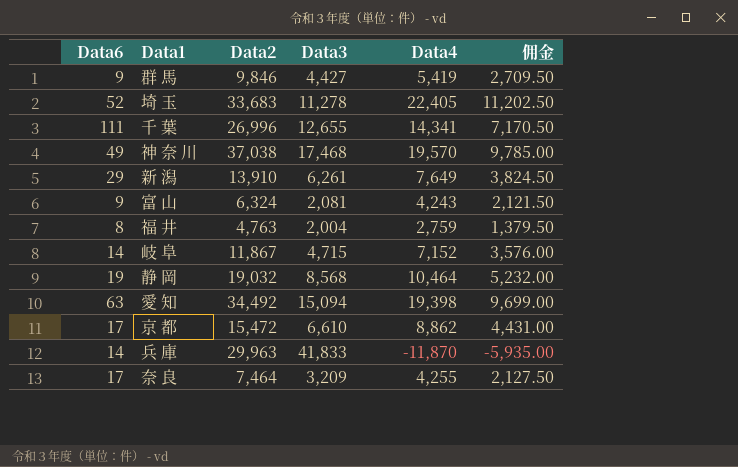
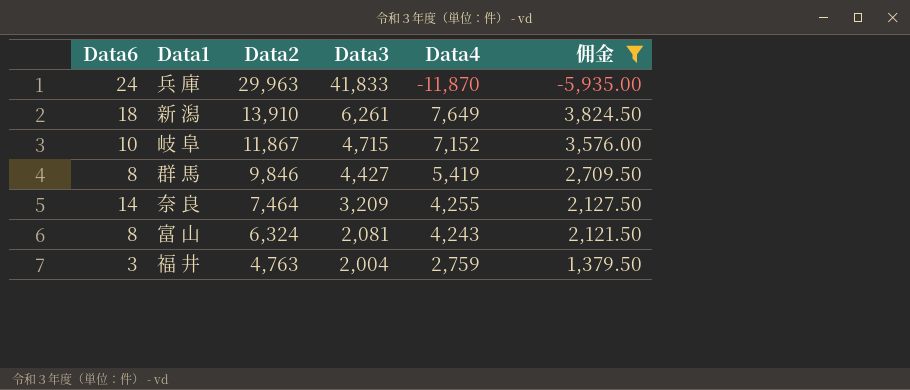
filter: none -> 佣金 <= 3,824.50
row order: none -> Data2 descending
兵 庫 | Data6: 14 -> 24
新 潟 | Data6: 29 -> 18
岐 阜 | Data6: 14 -> 10
群 馬 | Data6: 9 -> 8
奈 良 | Data6: 17 -> 14
富 山 | Data6: 9 -> 8
福 井 | Data6: 8 -> 3

